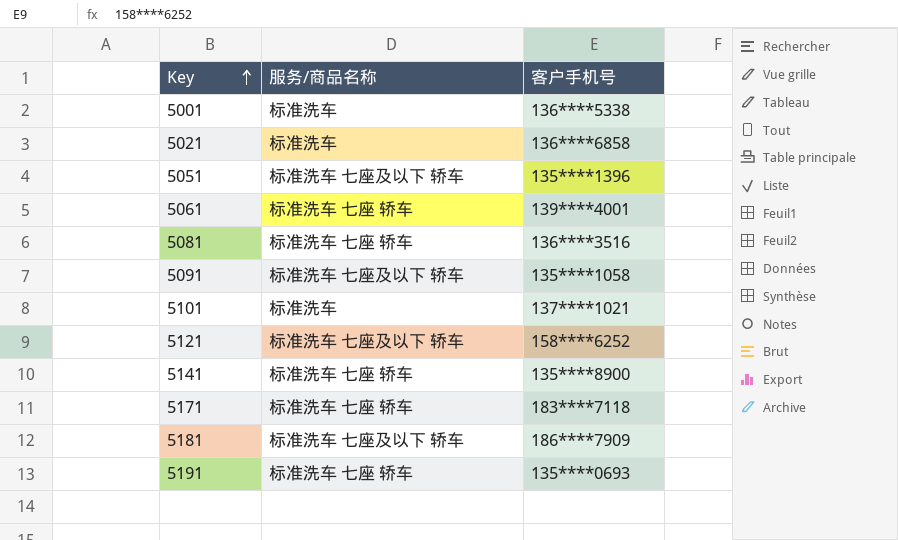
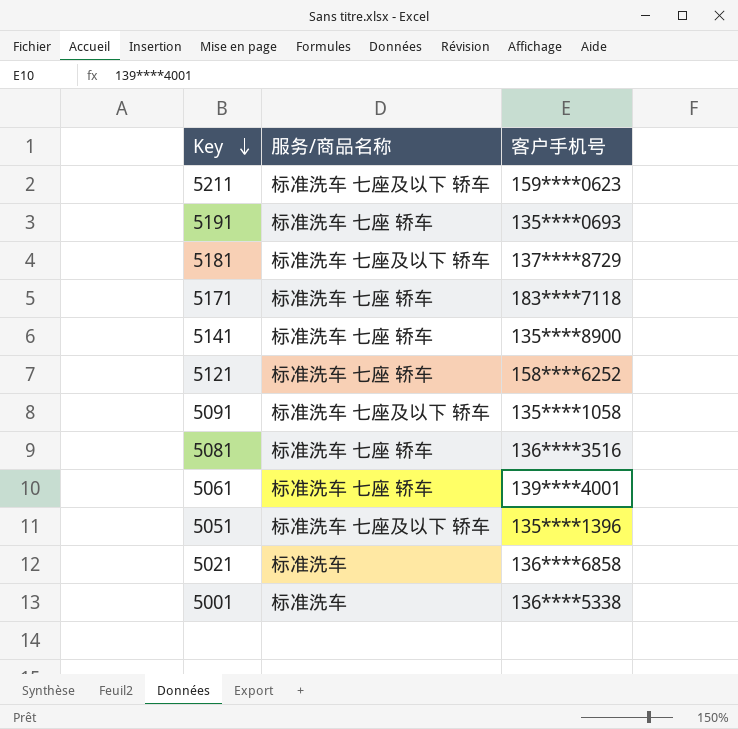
row order: Key ascending -> Key descending
row 5101: 标准洗车 | 137****1021 -> none
row 5211: none -> 标准洗车 七座及以下 轿车 | 159****0623
5181 | 客户手机号: 186****7909 -> 137****8729
5121 | 服务/商品名称: 标准洗车 七座及以下 轿车 -> 标准洗车 七座 轿车

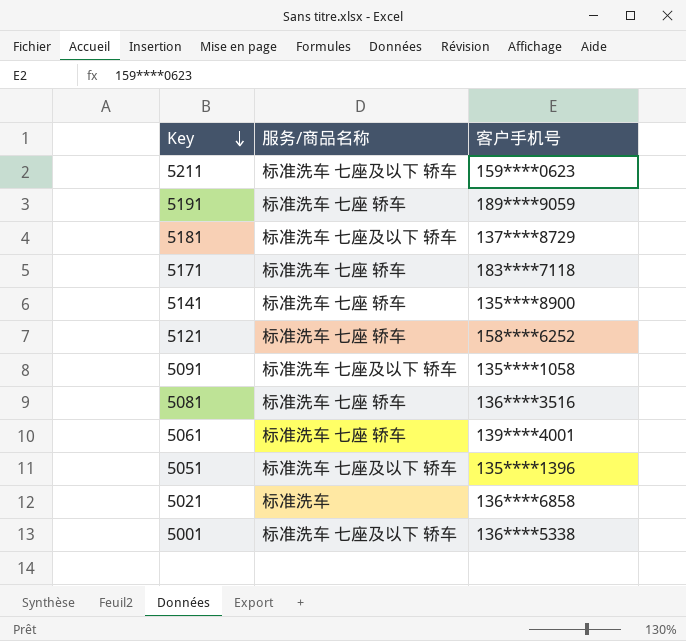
5191 | 客户手机号: 135****0693 -> 189****9059
5001 | 服务/商品名称: 标准洗车 -> 标准洗车 七座及以下 轿车

